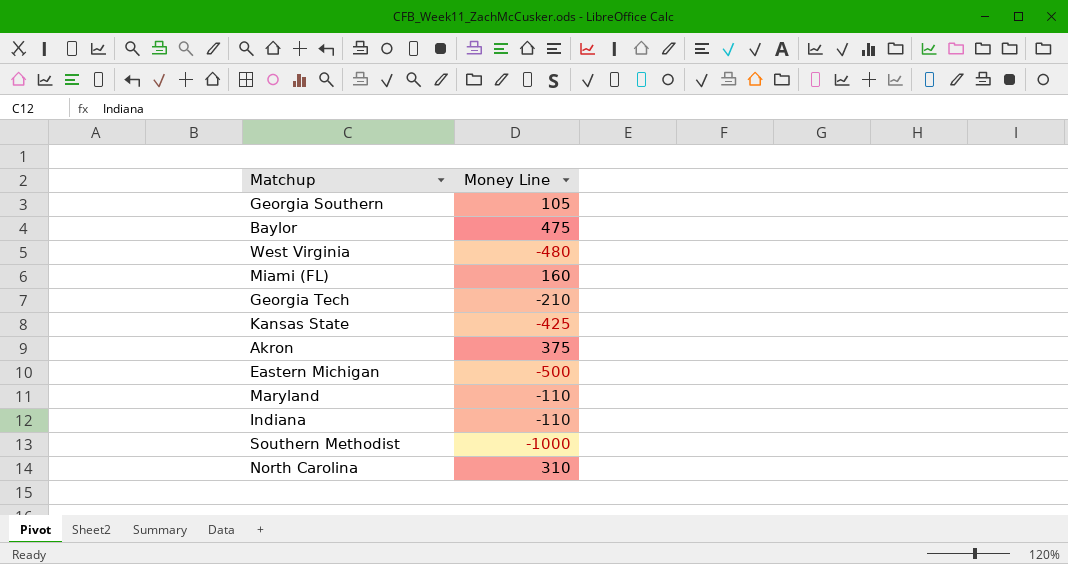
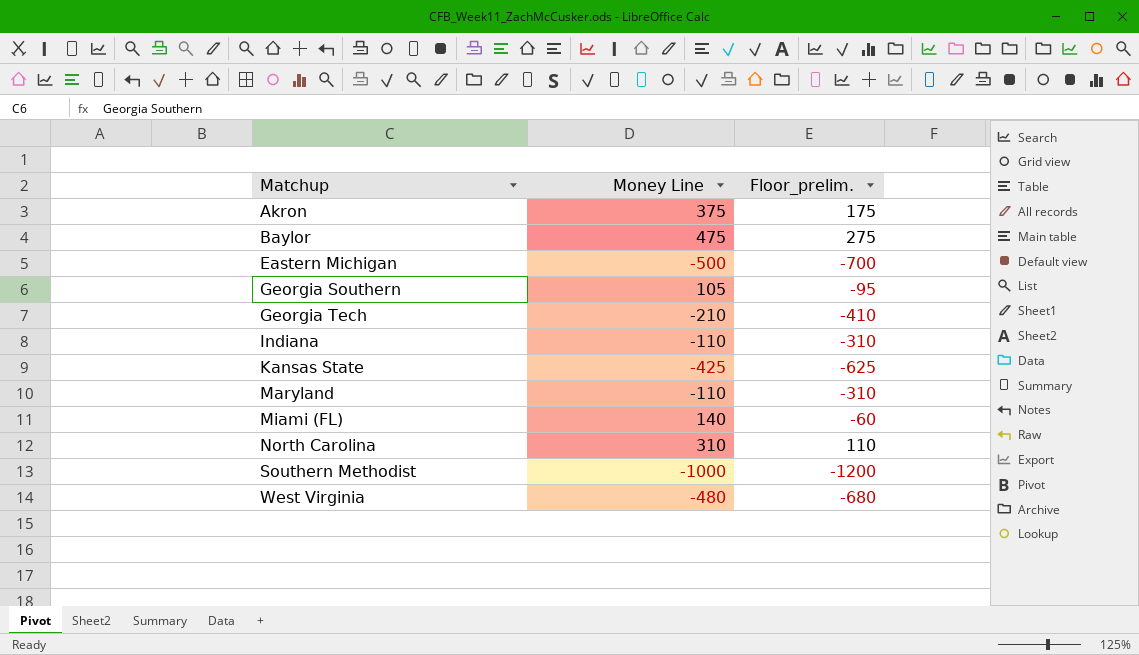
row order: none -> Matchup ascending
column Floor_prelim. | formula: none -> [Money Line] - 200
Miami (FL) | Money Line: 160 -> 140

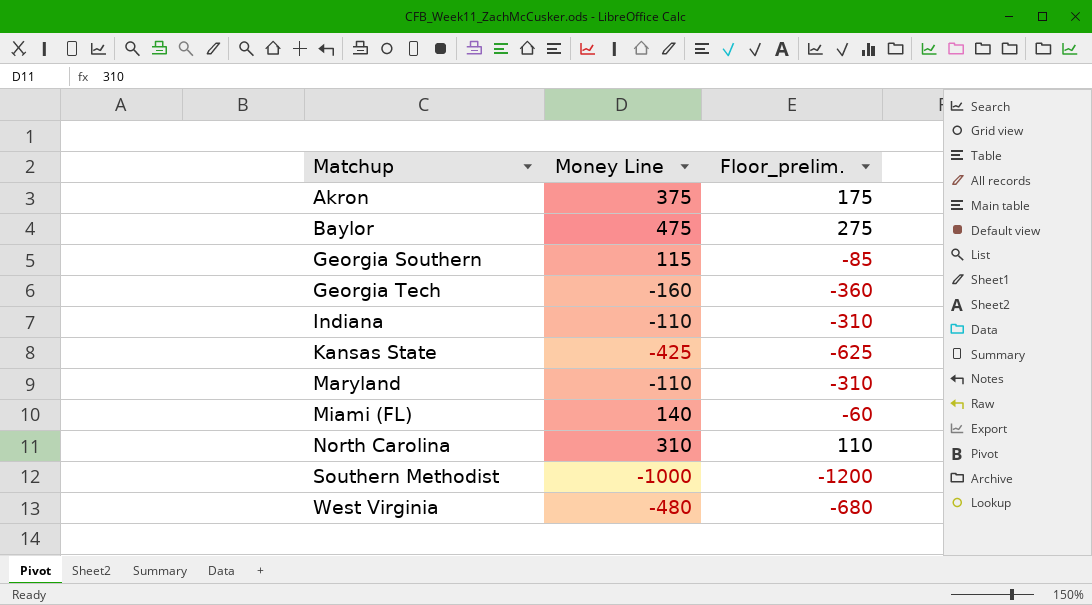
row Eastern Michigan: -500 | -700 -> none
Georgia Southern | Money Line: 105 -> 115
Georgia Southern | Floor_prelim.: -95 -> -85
Georgia Tech | Money Line: -210 -> -160
Georgia Tech | Floor_prelim.: -410 -> -360

